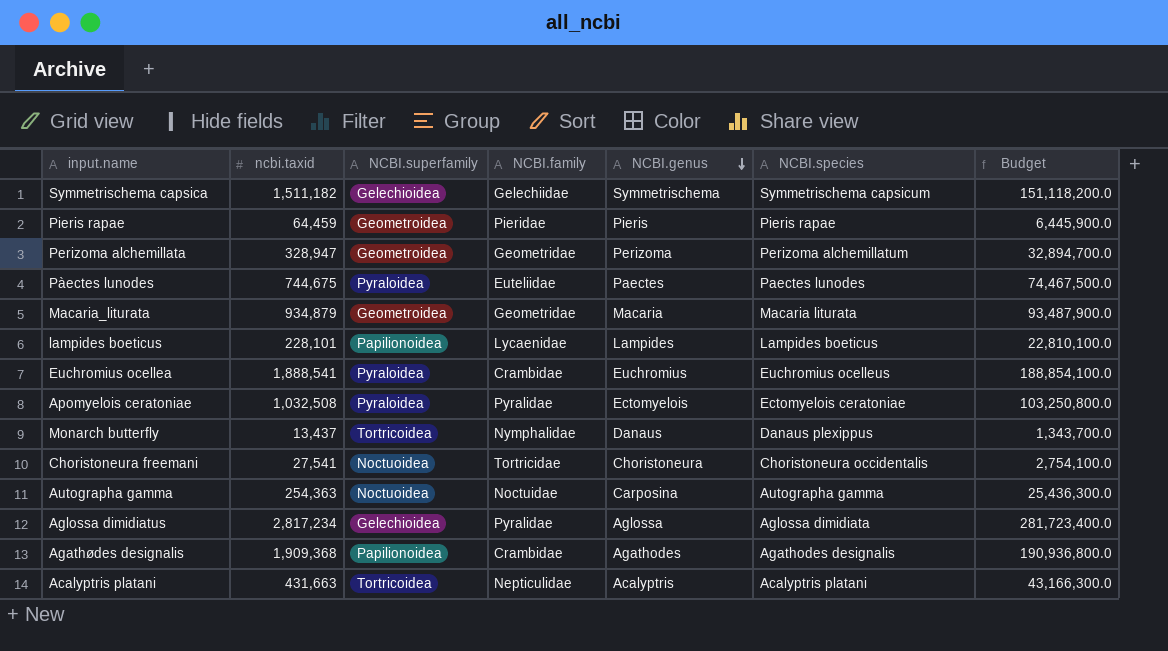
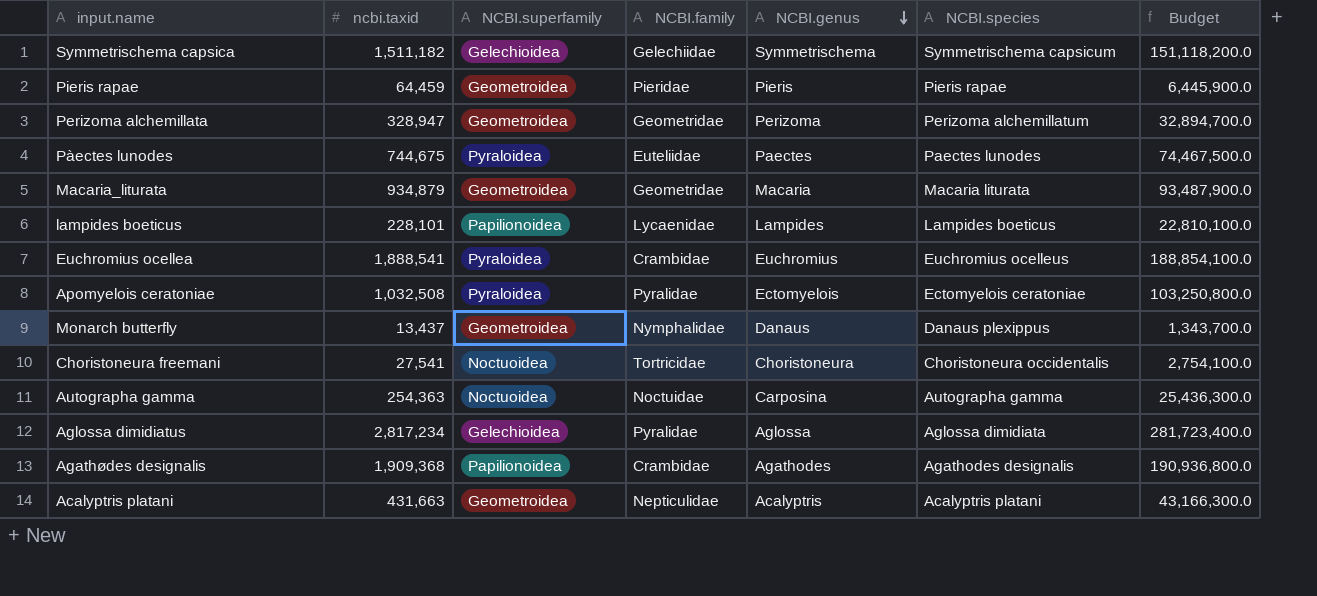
Monarch butterfly | NCBI.superfamily: Tortricoidea -> Geometroidea
Acalyptris platani | NCBI.superfamily: Tortricoidea -> Geometroidea

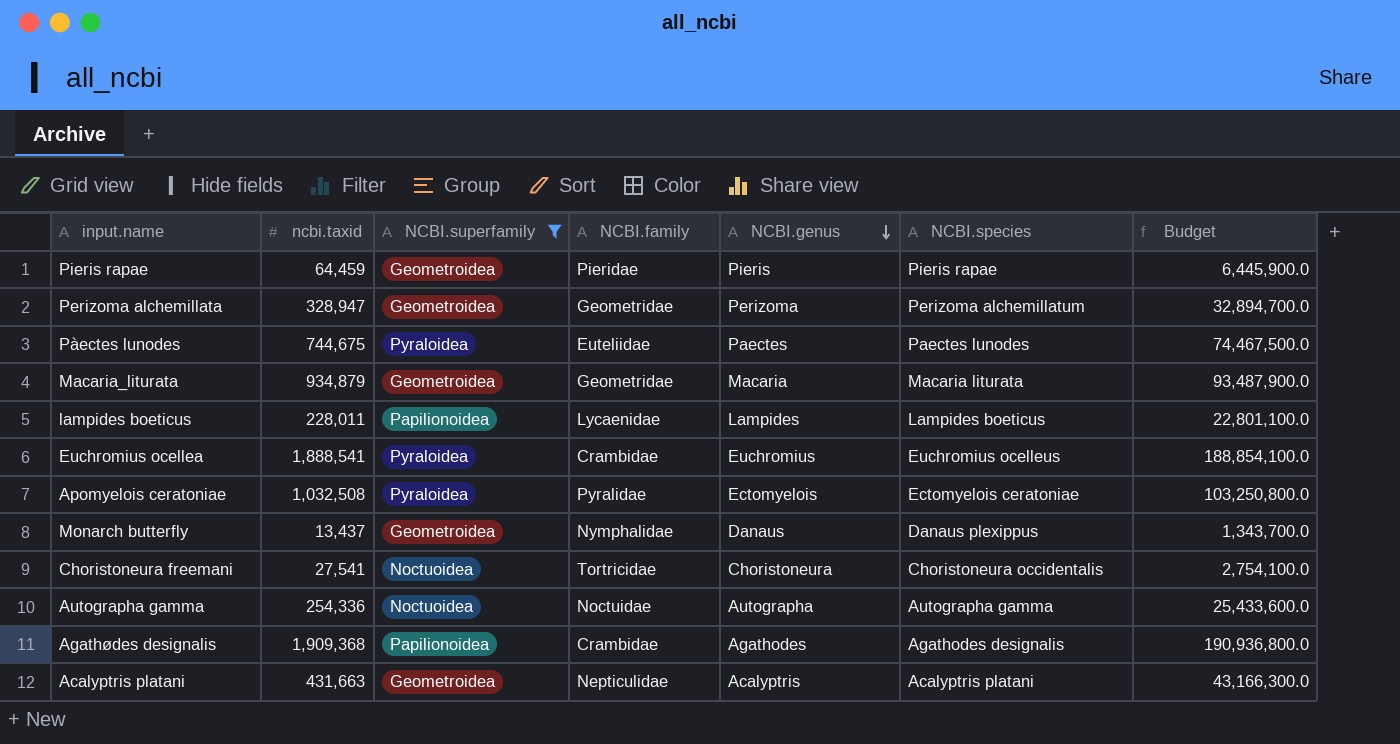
filter: none -> NCBI.superfamily != Gelechioidea
lampides boeticus | ncbi.taxid: 228,101 -> 228,011
lampides boeticus | Budget: 22,810,100.0 -> 22,801,100.0
Autographa gamma | ncbi.taxid: 254,363 -> 254,336
Autographa gamma | NCBI.genus: Carposina -> Autographa
Autographa gamma | Budget: 25,436,300.0 -> 25,433,600.0

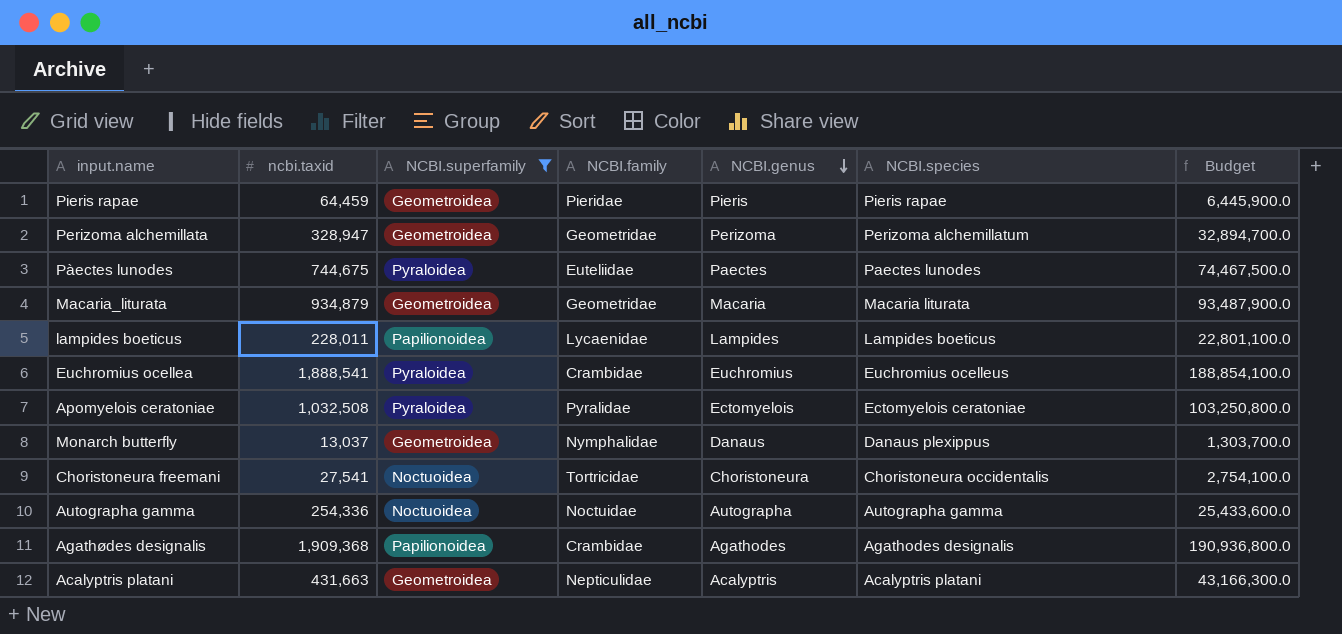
Monarch butterfly | ncbi.taxid: 13,437 -> 13,037
Monarch butterfly | Budget: 1,343,700.0 -> 1,303,700.0

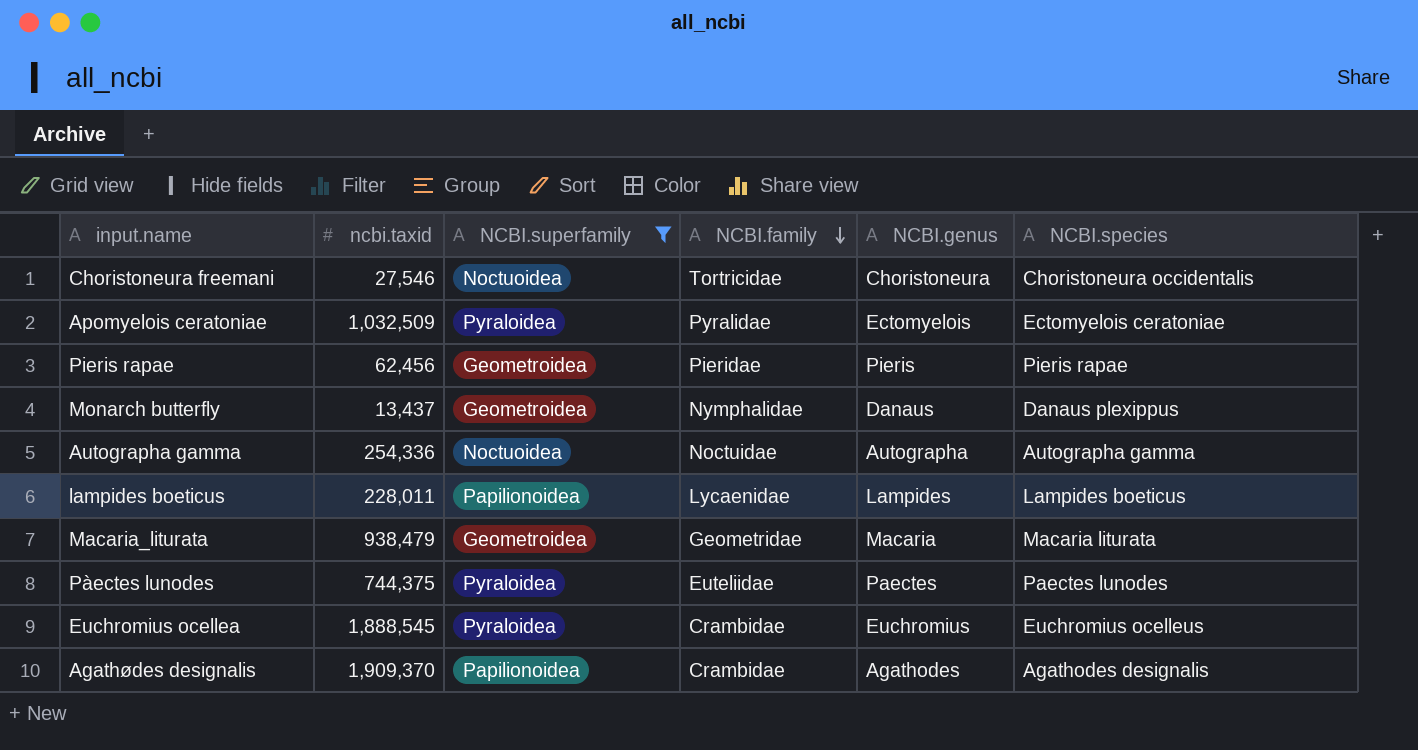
row order: NCBI.genus descending -> NCBI.family descending
column Budget | formula: [ncbi.taxid] * 100 -> none
row Perizoma alchemillata: 328,947 | Geometroidea | Geometridae | Perizoma | Perizoma alchemillatum | 32,894,700.0 -> none
row Acalyptris platani: 431,663 | Geometroidea | Nepticulidae | Acalyptris | Acalyptris platani | 43,166,300.0 -> none
Choristoneura freemani | ncbi.taxid: 27,541 -> 27,546
Apomyelois ceratoniae | ncbi.taxid: 1,032,508 -> 1,032,509
Pieris rapae | ncbi.taxid: 64,459 -> 62,456
Monarch butterfly | ncbi.taxid: 13,037 -> 13,437
Macaria_liturata | ncbi.taxid: 934,879 -> 938,479
Pàectes lunodes | ncbi.taxid: 744,675 -> 744,375
Euchromius ocellea | ncbi.taxid: 1,888,541 -> 1,888,545
Agathødes designalis | ncbi.taxid: 1,909,368 -> 1,909,370

